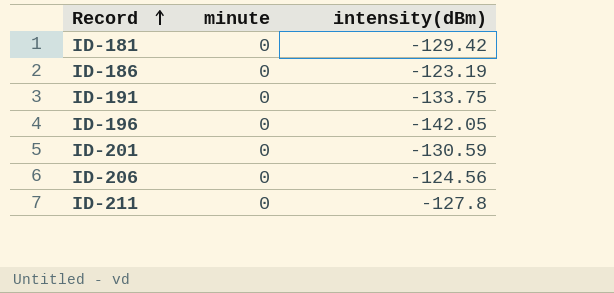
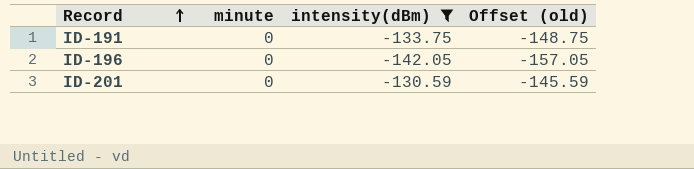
filter: none -> intensity(dBm) <= -130.59
column Offset (old) | formula: none -> [intensity(dBm)] - 15

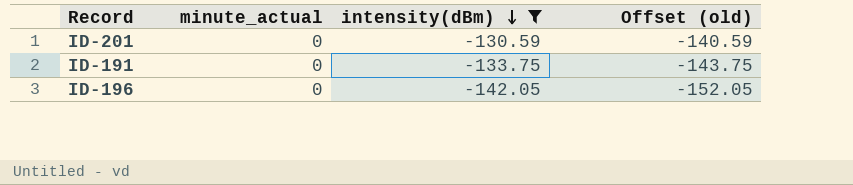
row order: Record ascending -> intensity(dBm) descending
column name: minute -> minute_actual
column Offset (old) | formula: [intensity(dBm)] - 15 -> [intensity(dBm)] - 10

